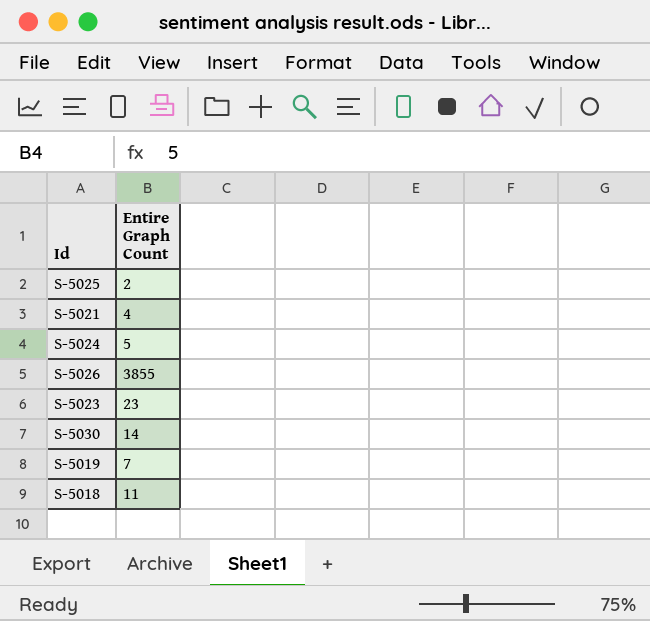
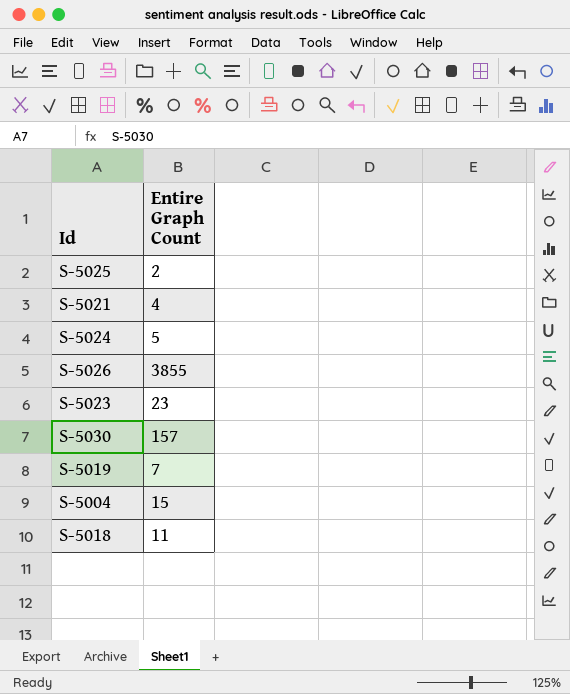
S-5030 | Entire Graph Count: 14 -> 157
row S-5004: none -> 15

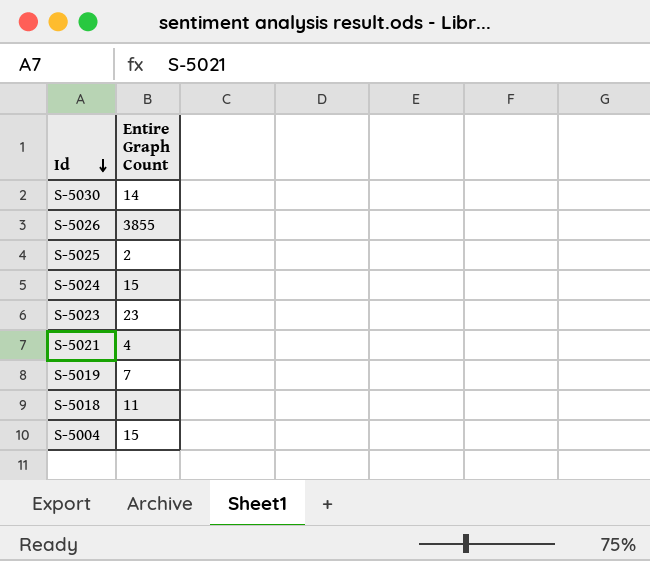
row order: none -> Id descending
S-5030 | Entire Graph Count: 157 -> 14
S-5024 | Entire Graph Count: 5 -> 15

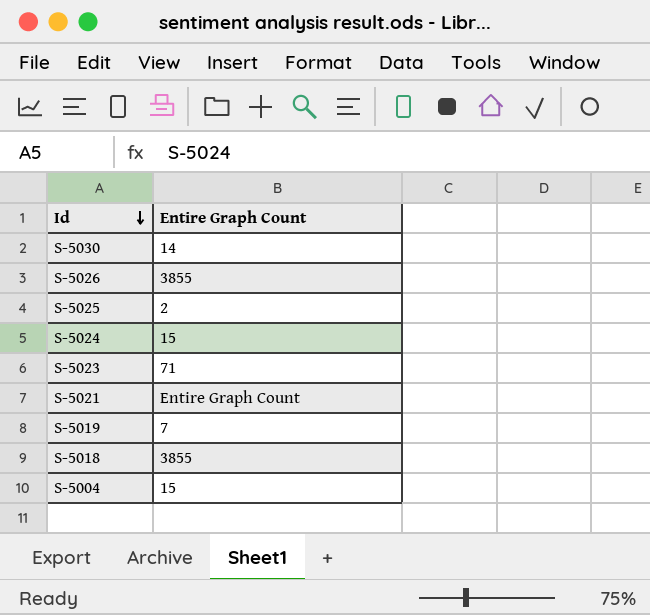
S-5023 | Entire Graph Count: 23 -> 71
S-5021 | Entire Graph Count: 4 -> Entire Graph Count
S-5018 | Entire Graph Count: 11 -> 3855

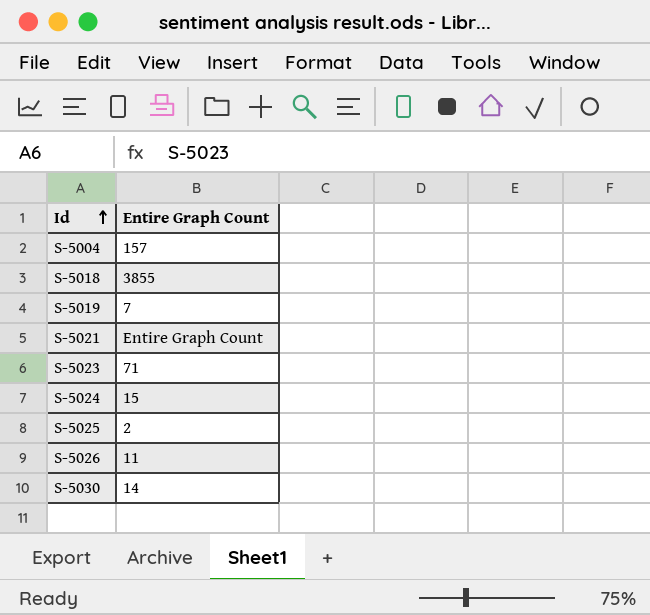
row order: Id descending -> Id ascending
S-5004 | Entire Graph Count: 15 -> 157
S-5026 | Entire Graph Count: 3855 -> 11

